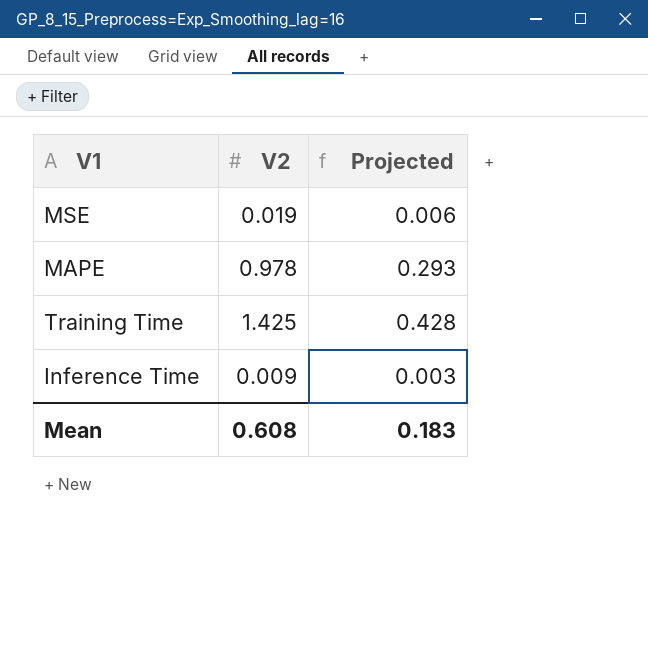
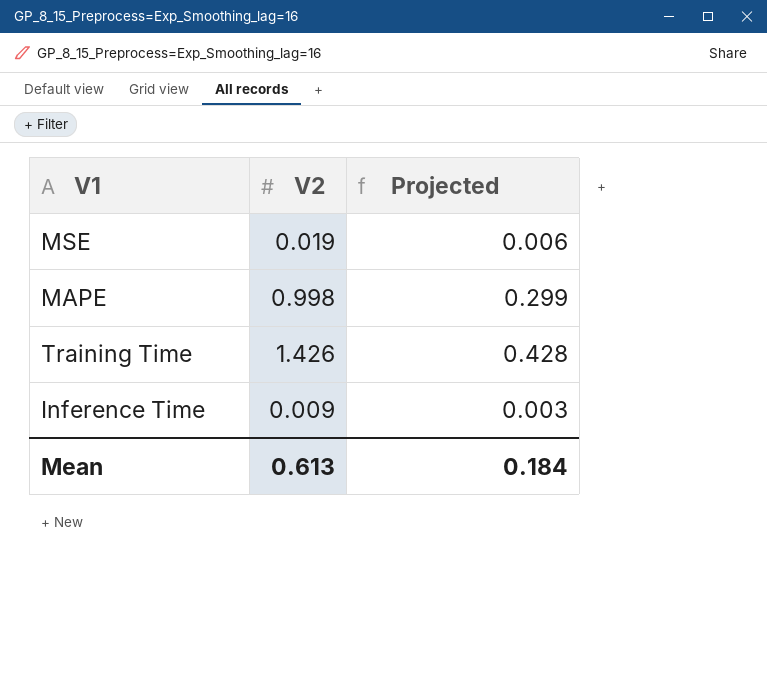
MAPE | V2: 0.978 -> 0.998
MAPE | Projected: 0.293 -> 0.299
Training Time | V2: 1.425 -> 1.426
Mean | V2: 0.608 -> 0.613
Mean | Projected: 0.183 -> 0.184

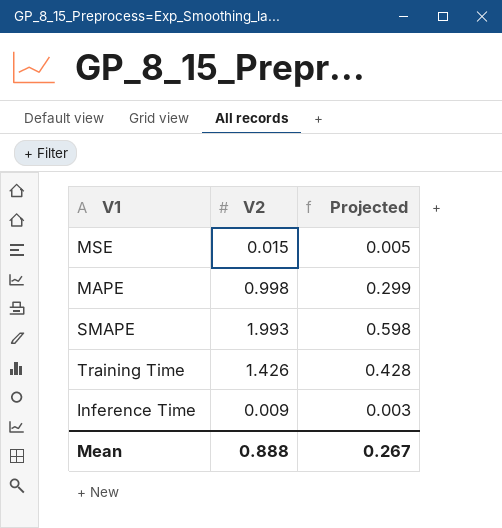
MSE | V2: 0.019 -> 0.015
MSE | Projected: 0.006 -> 0.005
row SMAPE: none -> 1.993 | 0.598
Mean | V2: 0.613 -> 0.888
Mean | Projected: 0.184 -> 0.267

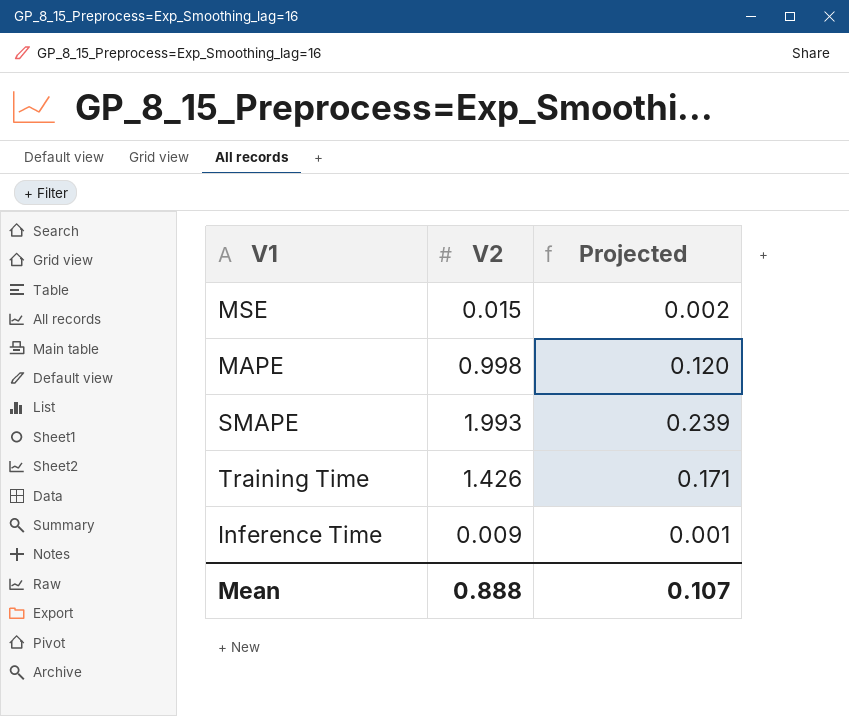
column Projected | formula: [V2] * 0.3 -> [V2] * 0.12
Mean | Projected: 0.267 -> 0.107

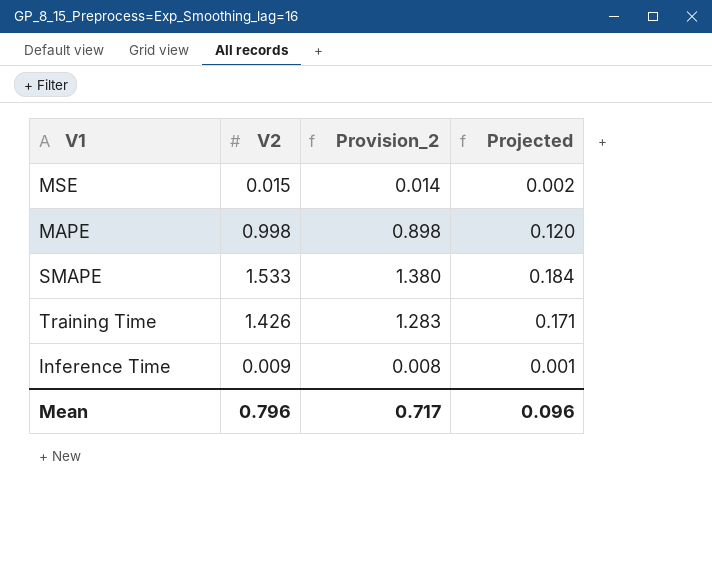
column Provision_2 | formula: none -> [V2] * 0.9
SMAPE | V2: 1.993 -> 1.533
SMAPE | Projected: 0.239 -> 0.184
Mean | V2: 0.888 -> 0.796
Mean | Projected: 0.107 -> 0.096

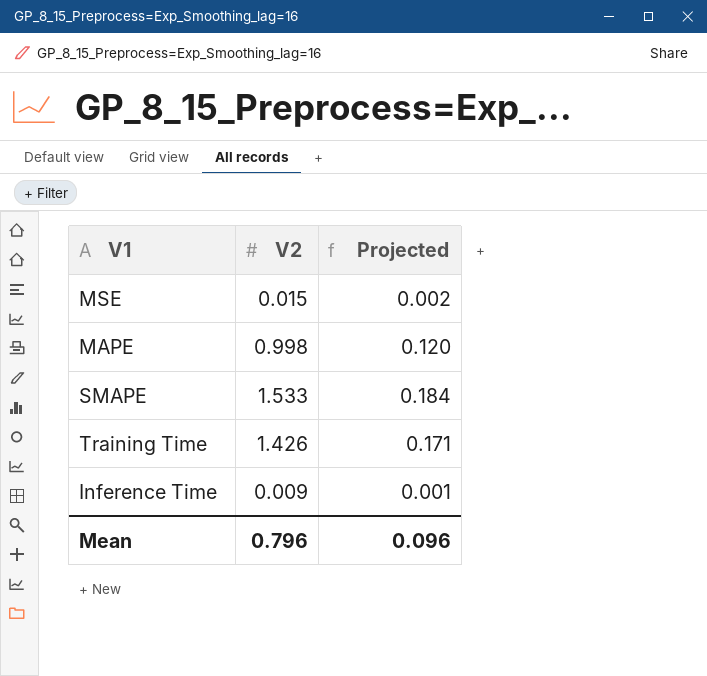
column Provision_2 | formula: [V2] * 0.9 -> none

